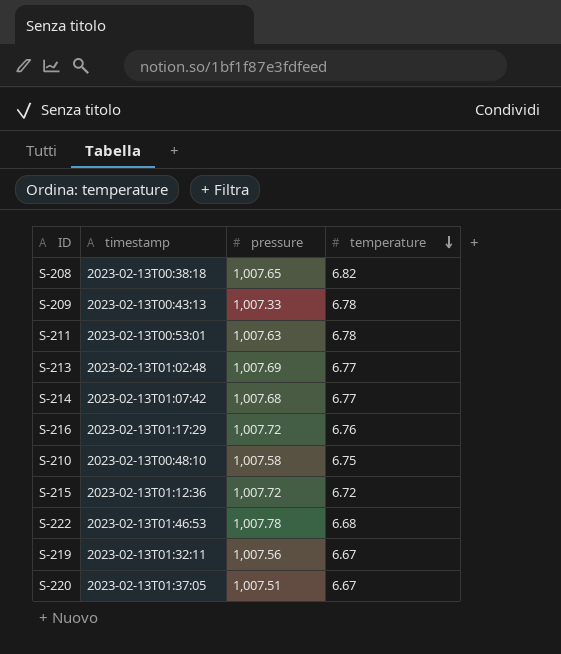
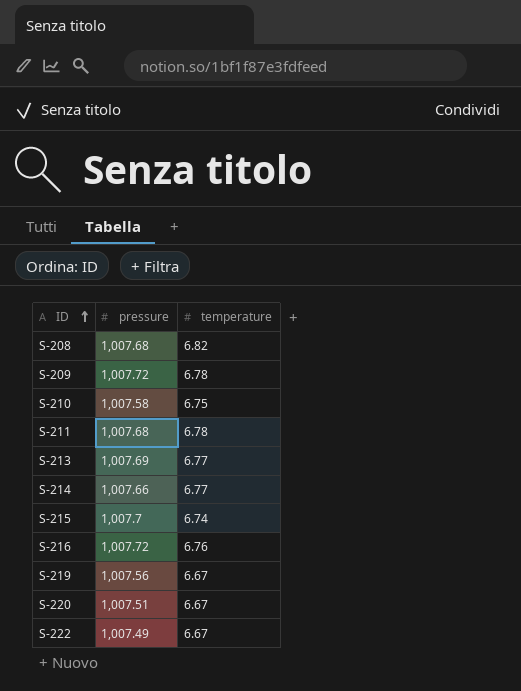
row order: temperature descending -> ID ascending
column timestamp | position: 2 -> none
S-208 | pressure: 1,007.65 -> 1,007.68
S-209 | pressure: 1,007.33 -> 1,007.72
S-211 | pressure: 1,007.63 -> 1,007.68
S-214 | pressure: 1,007.68 -> 1,007.66
S-215 | pressure: 1,007.72 -> 1,007.7
S-215 | temperature: 6.72 -> 6.74
S-222 | pressure: 1,007.78 -> 1,007.49
S-222 | temperature: 6.68 -> 6.67

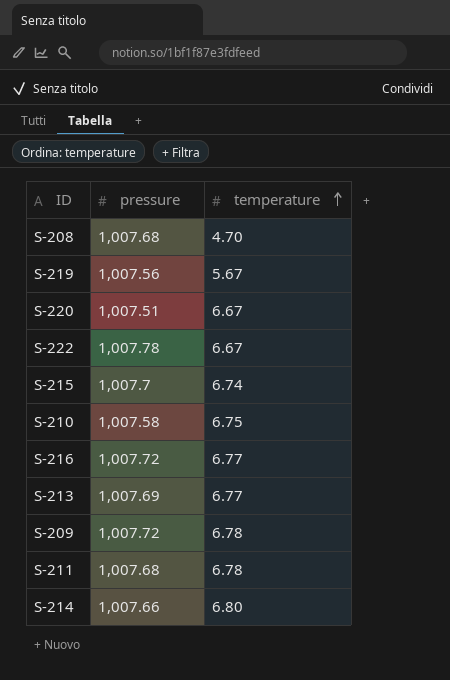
row order: ID ascending -> temperature ascending
S-208 | temperature: 6.82 -> 4.70
S-219 | temperature: 6.67 -> 5.67
S-222 | pressure: 1,007.49 -> 1,007.78
S-216 | temperature: 6.76 -> 6.77
S-214 | temperature: 6.77 -> 6.80

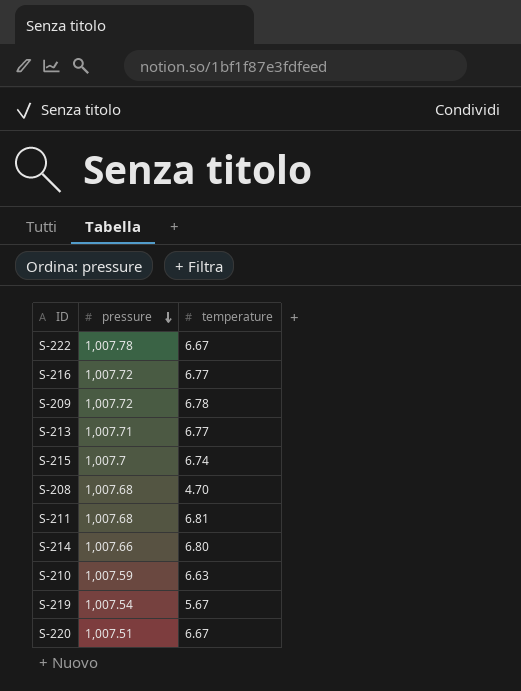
row order: temperature ascending -> pressure descending
S-213 | pressure: 1,007.69 -> 1,007.71
S-211 | temperature: 6.78 -> 6.81
S-210 | pressure: 1,007.58 -> 1,007.59
S-210 | temperature: 6.75 -> 6.63
S-219 | pressure: 1,007.56 -> 1,007.54

